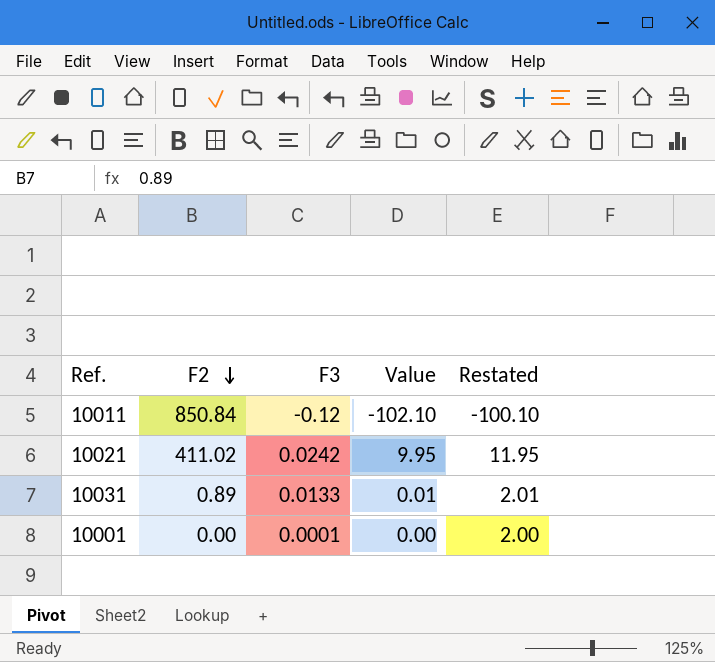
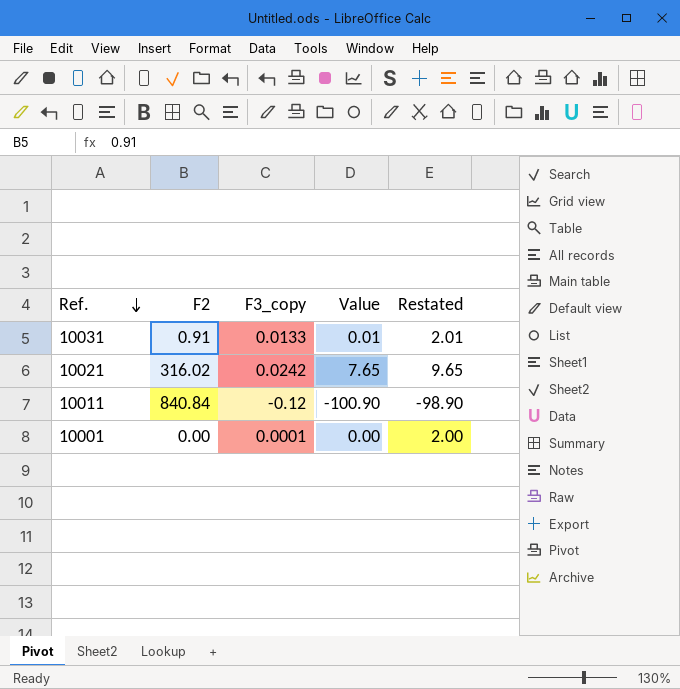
row order: F2 descending -> Ref. descending
column name: F3 -> F3_copy
10031 | F2: 0.89 -> 0.91
10021 | F2: 411.02 -> 316.02
10021 | Value: 9.95 -> 7.65
10021 | Restated: 11.95 -> 9.65
10011 | F2: 850.84 -> 840.84
10011 | Value: -102.10 -> -100.90
10011 | Restated: -100.10 -> -98.90

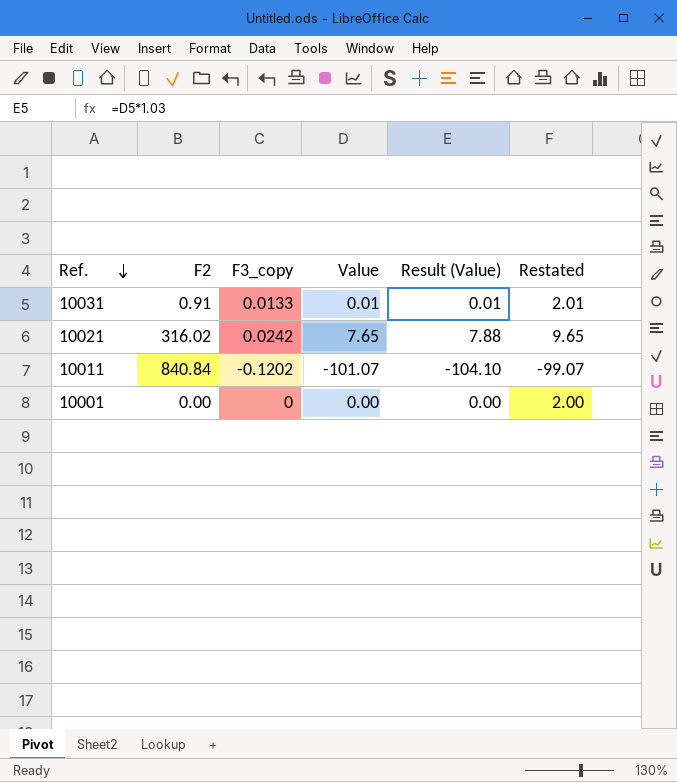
column Result (Value) | formula: none -> [Value] * 1.03
10011 | F3_copy: -0.12 -> -0.1202
10011 | Value: -100.90 -> -101.07
10011 | Restated: -98.90 -> -99.07
10001 | F3_copy: 0.0001 -> 0

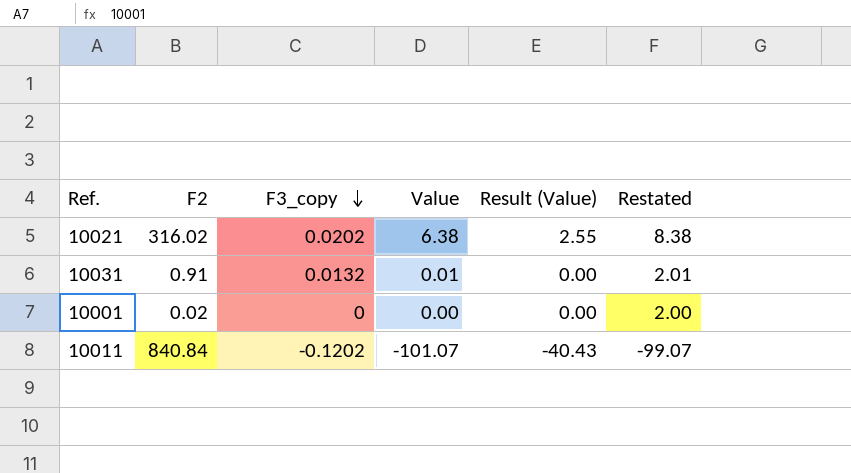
row order: Ref. descending -> F3_copy descending
column Result (Value) | formula: [Value] * 1.03 -> [Value] * 0.4
10021 | F3_copy: 0.0242 -> 0.0202
10021 | Value: 7.65 -> 6.38
10021 | Restated: 9.65 -> 8.38
10031 | F3_copy: 0.0133 -> 0.0132
10001 | F2: 0.00 -> 0.02

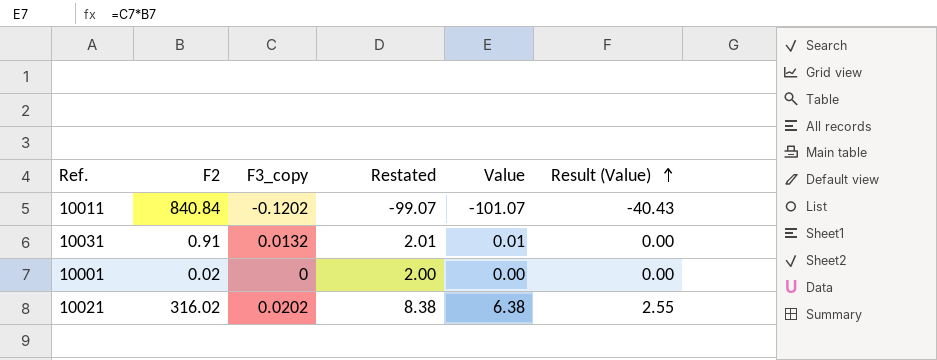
row order: F3_copy descending -> Result (Value) ascending
column Restated | position: 6 -> 4

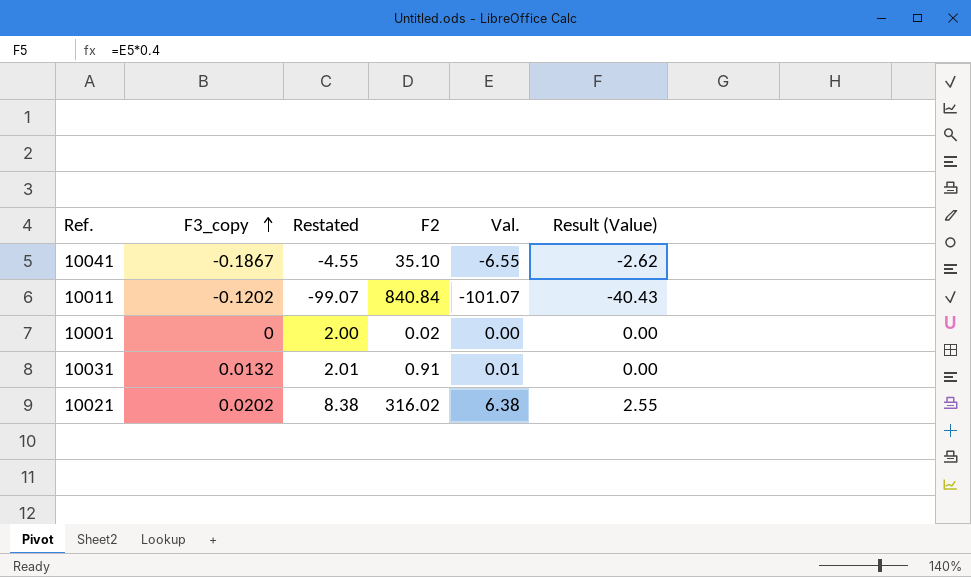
row order: Result (Value) ascending -> F3_copy ascending
column F2 | position: 2 -> 4
column name: Value -> Val.
row 10041: none -> -0.1867 | -4.55 | 35.10 | -6.55 | -2.62

